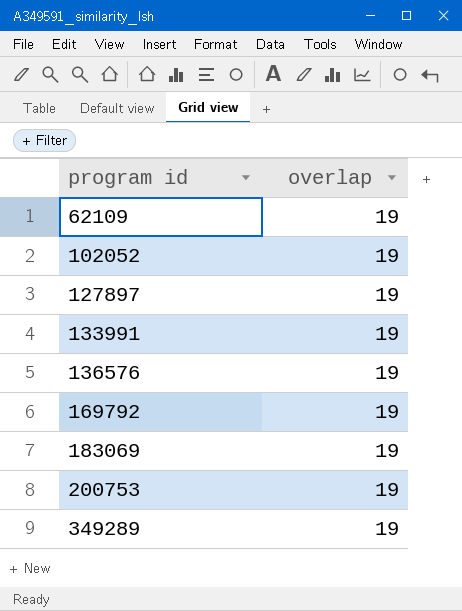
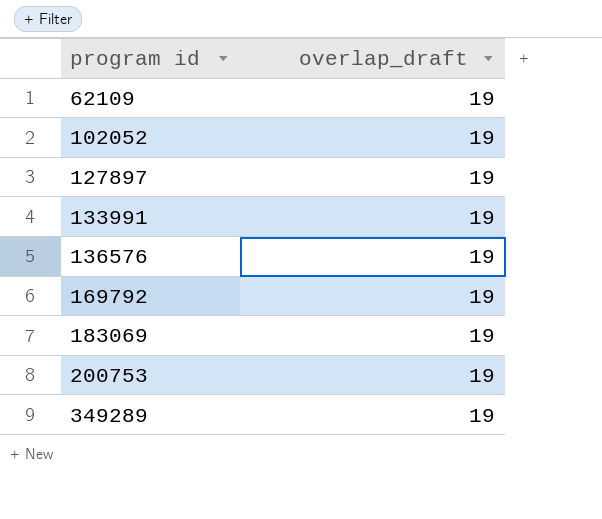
column name: overlap -> overlap_draft

